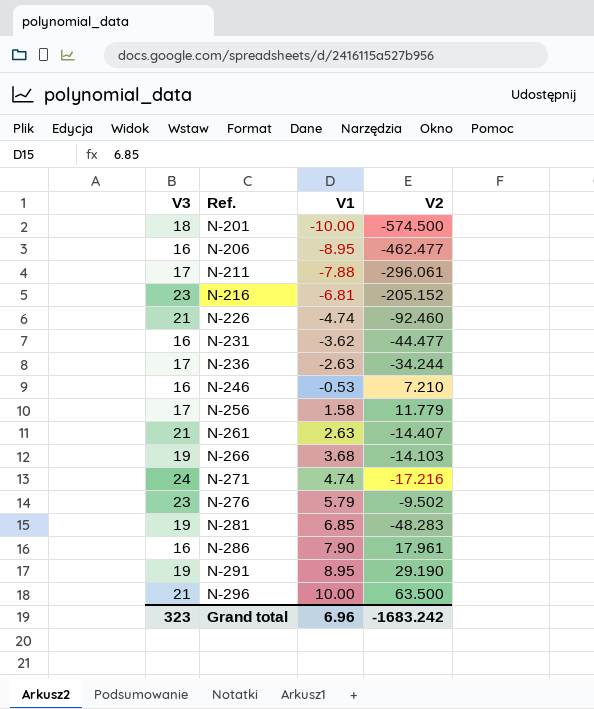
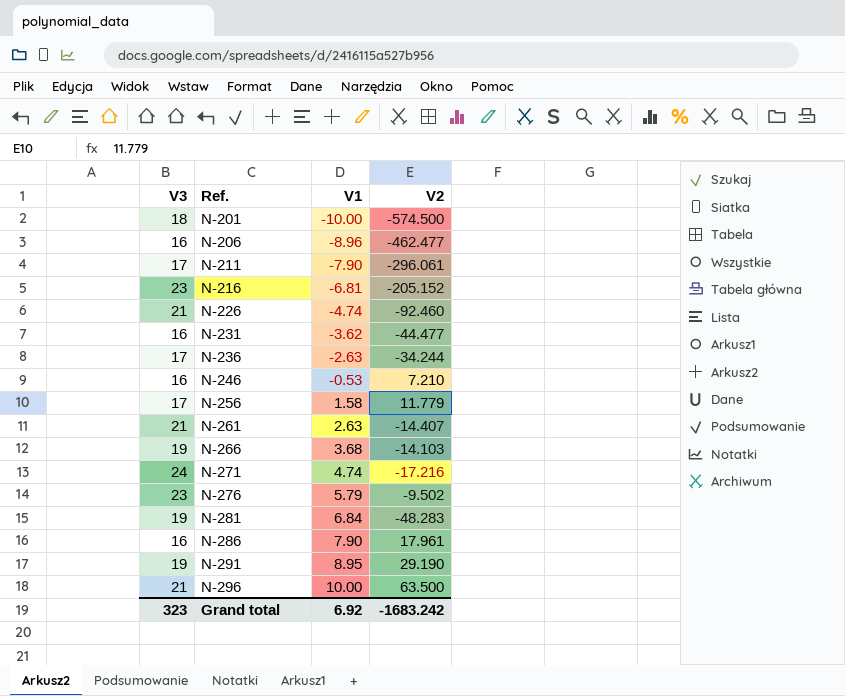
N-206 | V1: -8.95 -> -8.96
N-211 | V1: -7.88 -> -7.90
N-281 | V1: 6.85 -> 6.84
Grand total | V1: 6.96 -> 6.92

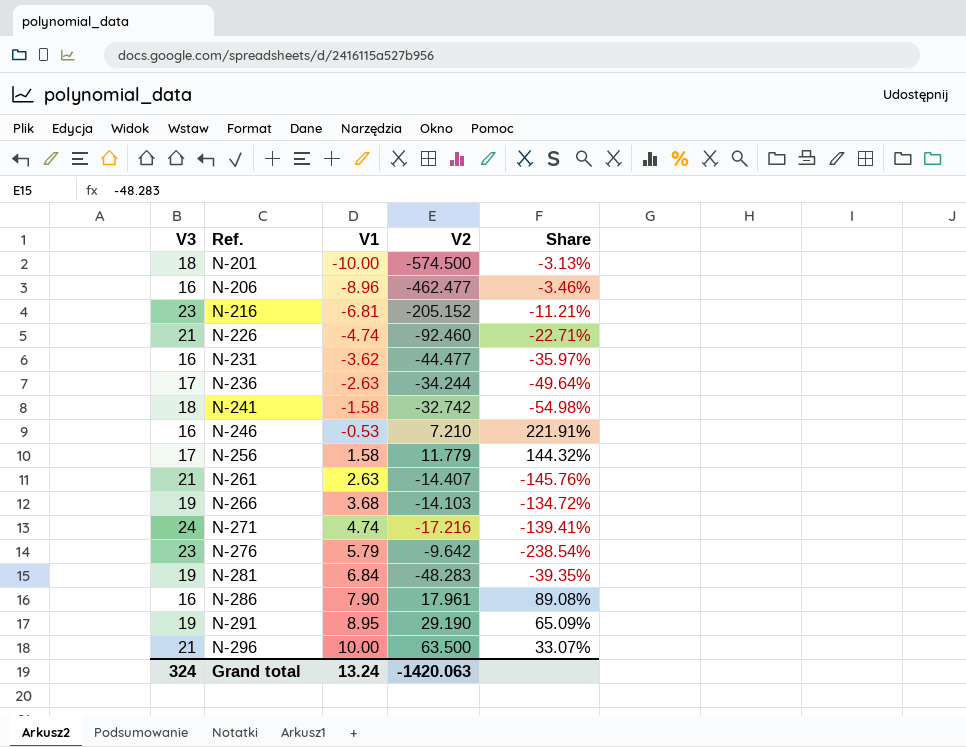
column Share | formula: none -> [V3] / [V2]
row N-211: 17 | -7.90 | -296.061 -> none
row N-241: none -> 18 | -1.58 | -32.742 | -54.98%
N-276 | V2: -9.502 -> -9.642
Grand total | V3: 323 -> 324
Grand total | V1: 6.92 -> 13.24
Grand total | V2: -1683.242 -> -1420.063

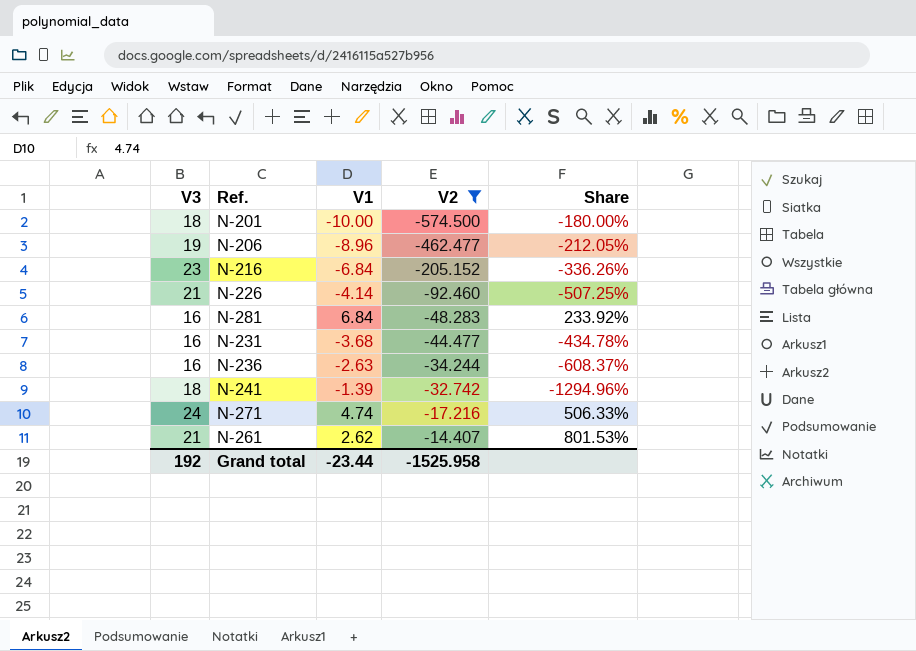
filter: none -> V2 <= -14.407
row order: Ref. ascending -> V2 ascending
column Share | formula: [V3] / [V2] -> [V3] / [V1]
N-206 | V3: 16 -> 19
N-216 | V1: -6.81 -> -6.84
N-226 | V1: -4.74 -> -4.14
N-281 | V3: 19 -> 16
N-231 | V1: -3.62 -> -3.68
N-236 | V3: 17 -> 16
N-241 | V1: -1.58 -> -1.39
N-261 | V1: 2.63 -> 2.62
Grand total | V3: 324 -> 192
Grand total | V1: 13.24 -> -23.44
Grand total | V2: -1420.063 -> -1525.958

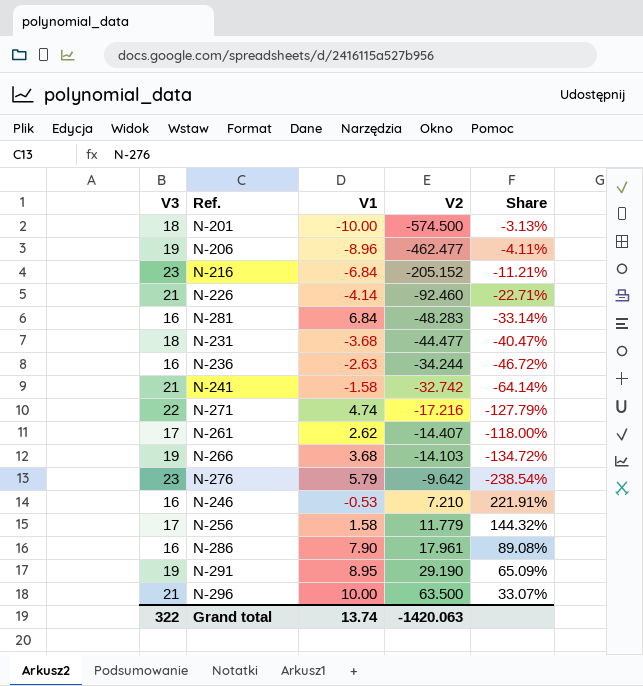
filter: V2 <= -14.407 -> none
column Share | formula: [V3] / [V1] -> [V3] / [V2]
N-231 | V3: 16 -> 18
N-241 | V3: 18 -> 21
N-241 | V1: -1.39 -> -1.58
N-271 | V3: 24 -> 22
N-261 | V3: 21 -> 17
Grand total | V3: 192 -> 322
Grand total | V1: -23.44 -> 13.74
Grand total | V2: -1525.958 -> -1420.063

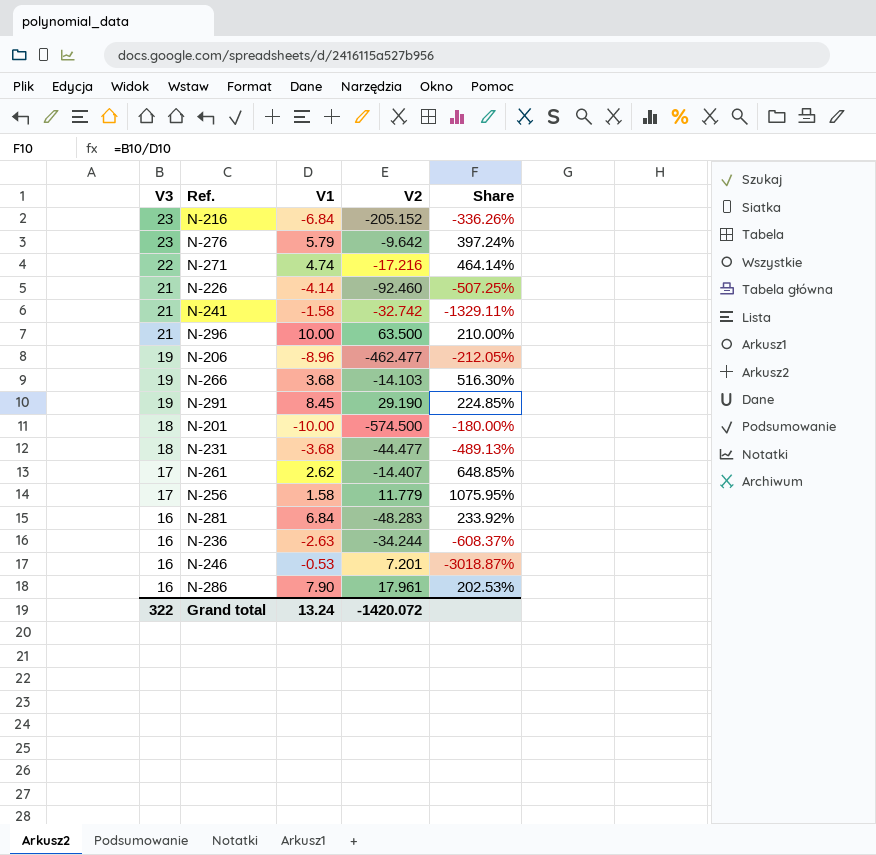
row order: V2 ascending -> V3 descending
column Share | formula: [V3] / [V2] -> [V3] / [V1]
N-291 | V1: 8.95 -> 8.45
N-246 | V2: 7.210 -> 7.201
Grand total | V1: 13.74 -> 13.24
Grand total | V2: -1420.063 -> -1420.072

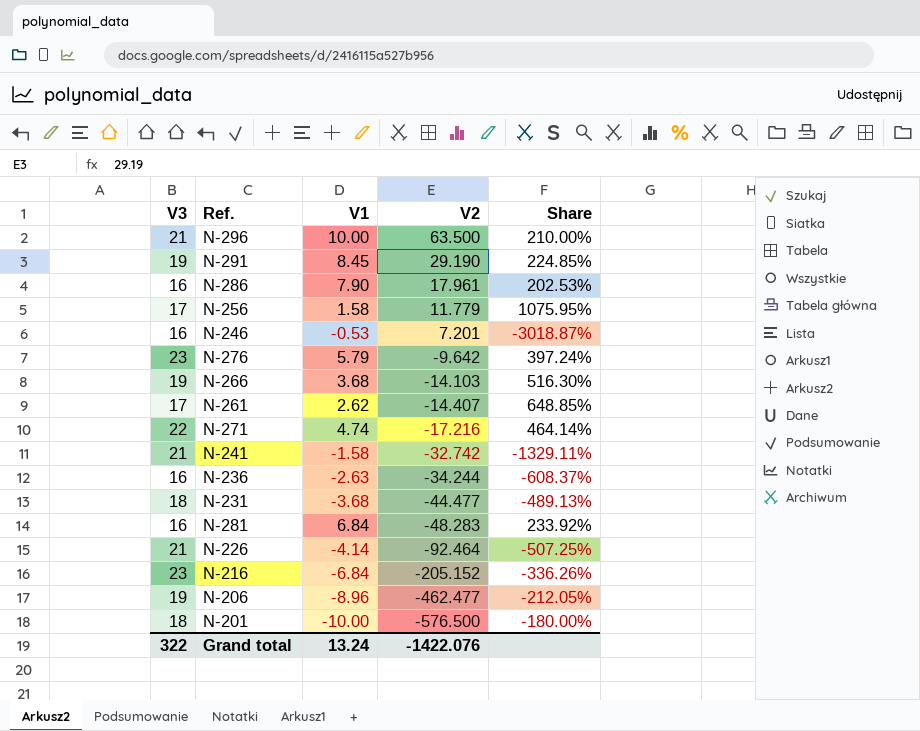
row order: V3 descending -> V2 descending
N-226 | V2: -92.460 -> -92.464
N-201 | V2: -574.500 -> -576.500
Grand total | V2: -1420.072 -> -1422.076

